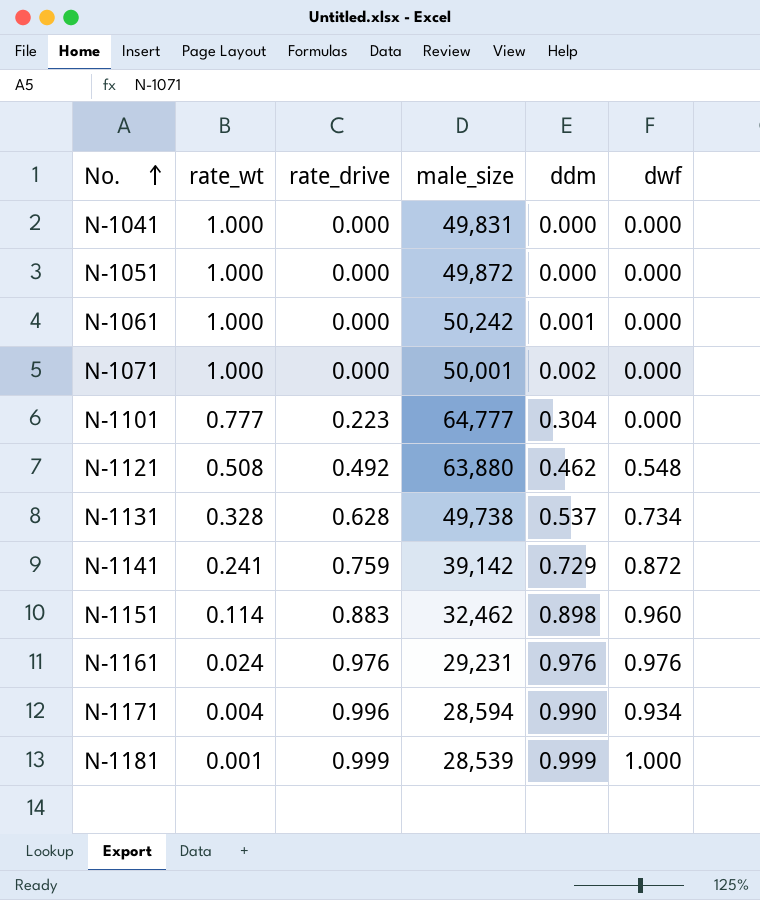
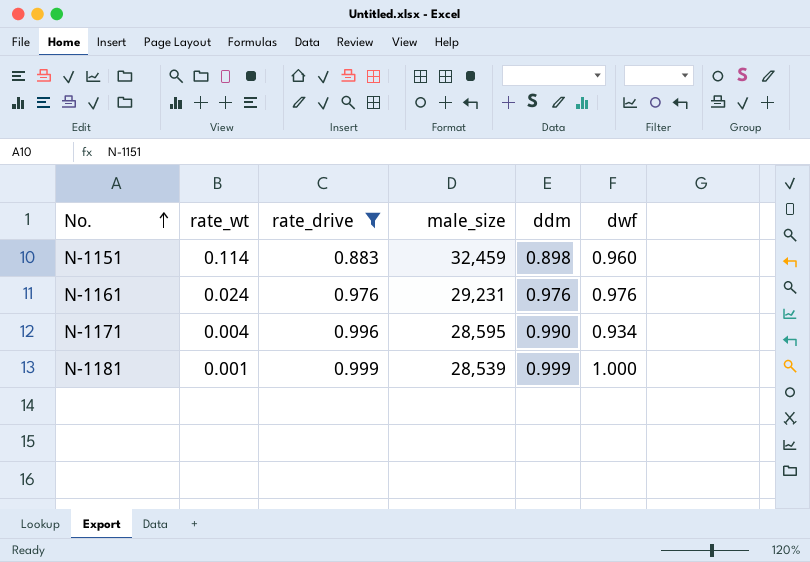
filter: none -> rate_drive >= 0.883
N-1151 | male_size: 32,462 -> 32,459
N-1171 | male_size: 28,594 -> 28,595

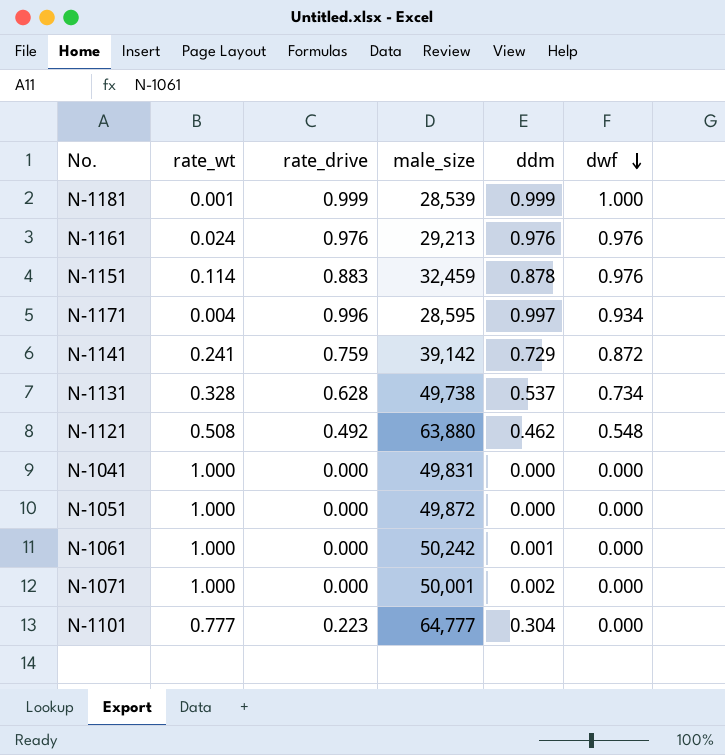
filter: rate_drive >= 0.883 -> none
row order: No. ascending -> dwf descending
N-1161 | male_size: 29,231 -> 29,213
N-1151 | ddm: 0.898 -> 0.878
N-1151 | dwf: 0.960 -> 0.976
N-1171 | ddm: 0.990 -> 0.997

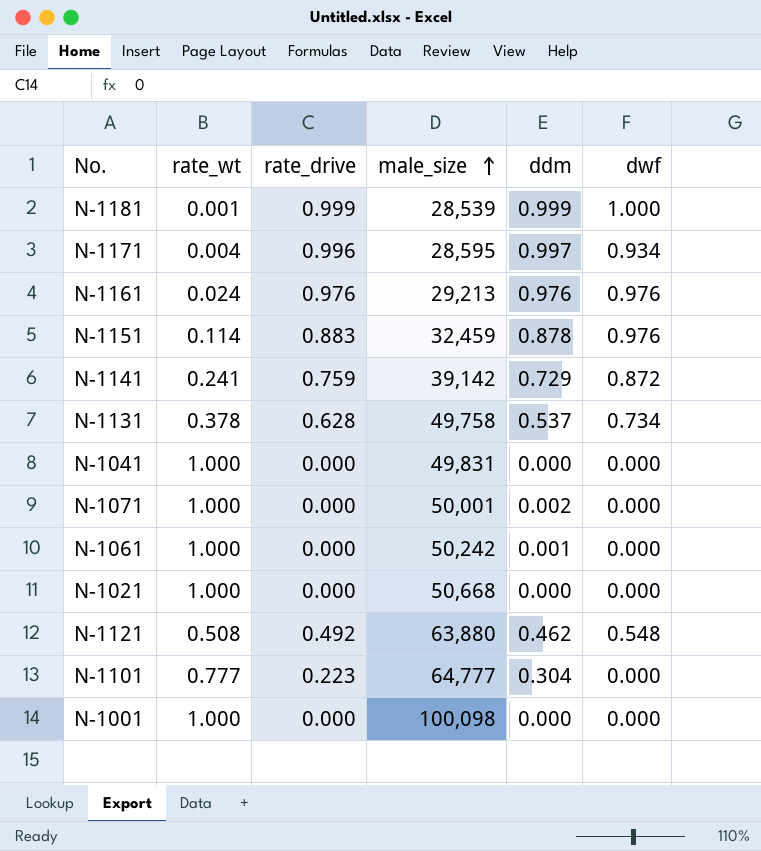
row order: dwf descending -> male_size ascending
row N-1051: 1.000 | 0.000 | 49,872 | 0.000 | 0.000 -> none
N-1131 | rate_wt: 0.328 -> 0.378
N-1131 | male_size: 49,738 -> 49,758
row N-1021: none -> 1.000 | 0.000 | 50,668 | 0.000 | 0.000
row N-1001: none -> 1.000 | 0.000 | 100,098 | 0.000 | 0.000

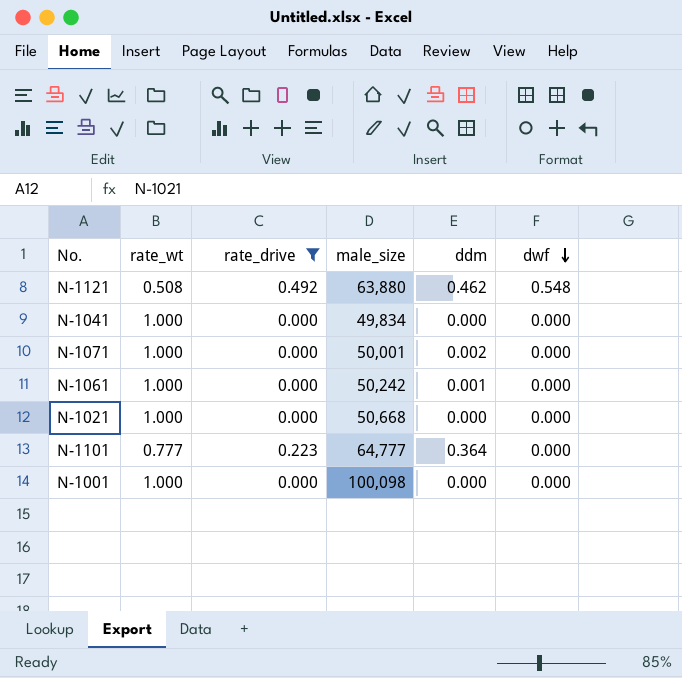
filter: none -> rate_drive <= 0.492
row order: male_size ascending -> dwf descending
N-1041 | male_size: 49,831 -> 49,834
N-1101 | ddm: 0.304 -> 0.364

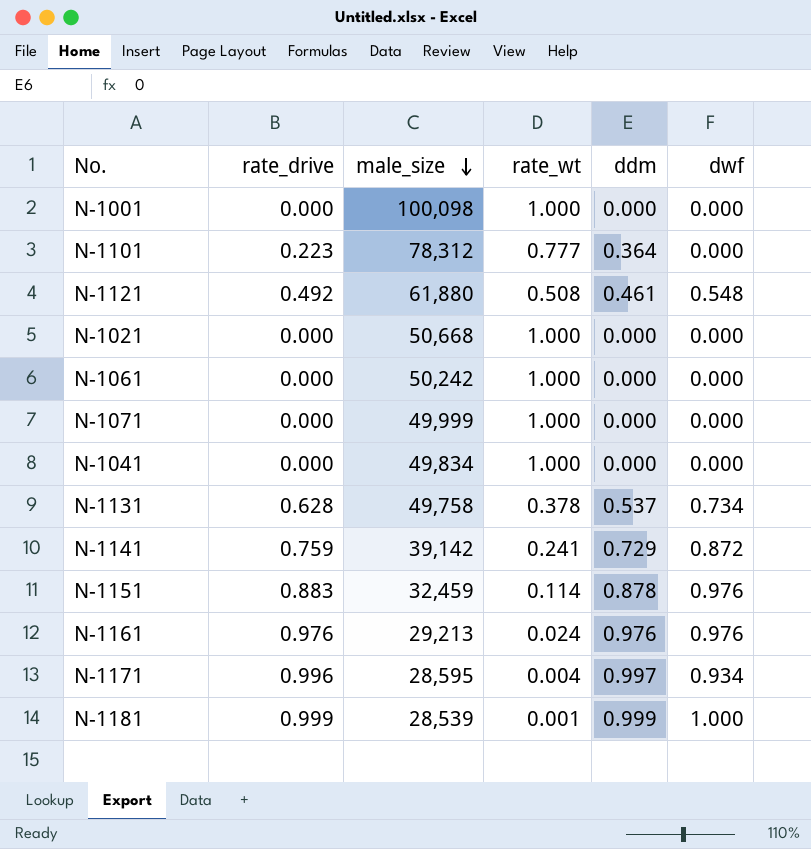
filter: rate_drive <= 0.492 -> none
row order: dwf descending -> male_size descending
column rate_wt | position: 2 -> 4
N-1101 | male_size: 64,777 -> 78,312
N-1121 | male_size: 63,880 -> 61,880
N-1121 | ddm: 0.462 -> 0.461
N-1061 | ddm: 0.001 -> 0.000
N-1071 | male_size: 50,001 -> 49,999
N-1071 | ddm: 0.002 -> 0.000

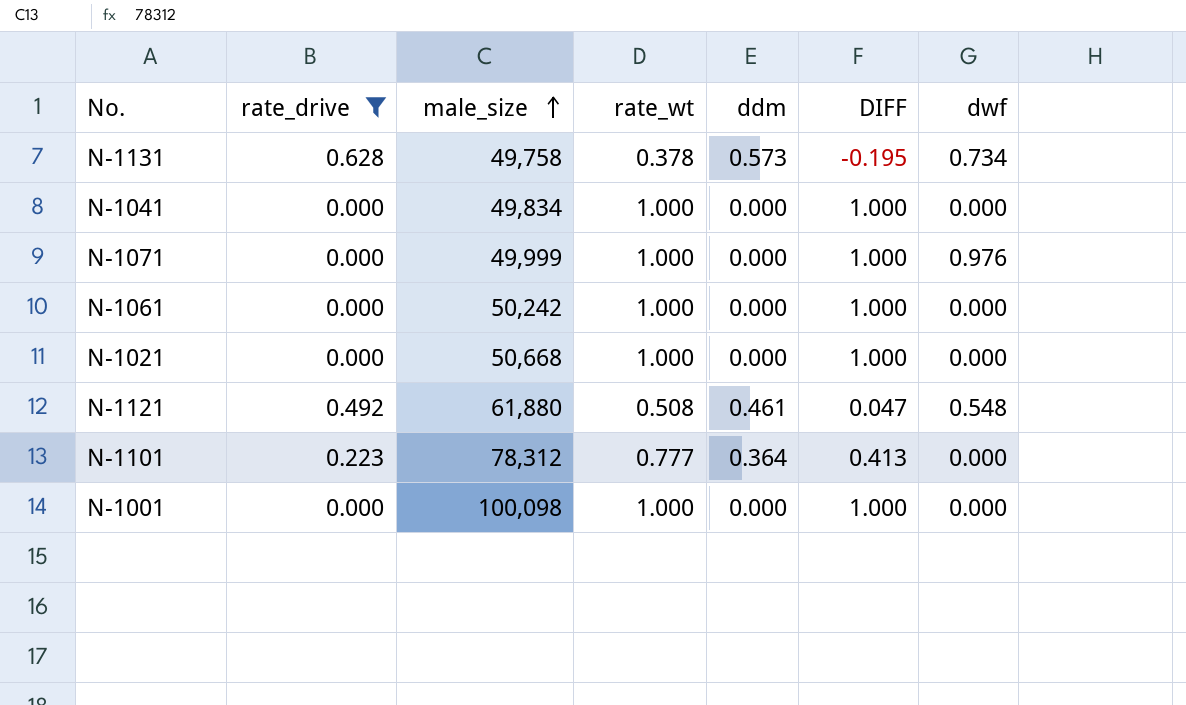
filter: none -> rate_drive <= 0.628
row order: male_size descending -> male_size ascending
column DIFF | formula: none -> [rate_wt] - [ddm]
N-1131 | ddm: 0.537 -> 0.573
N-1071 | dwf: 0.000 -> 0.976

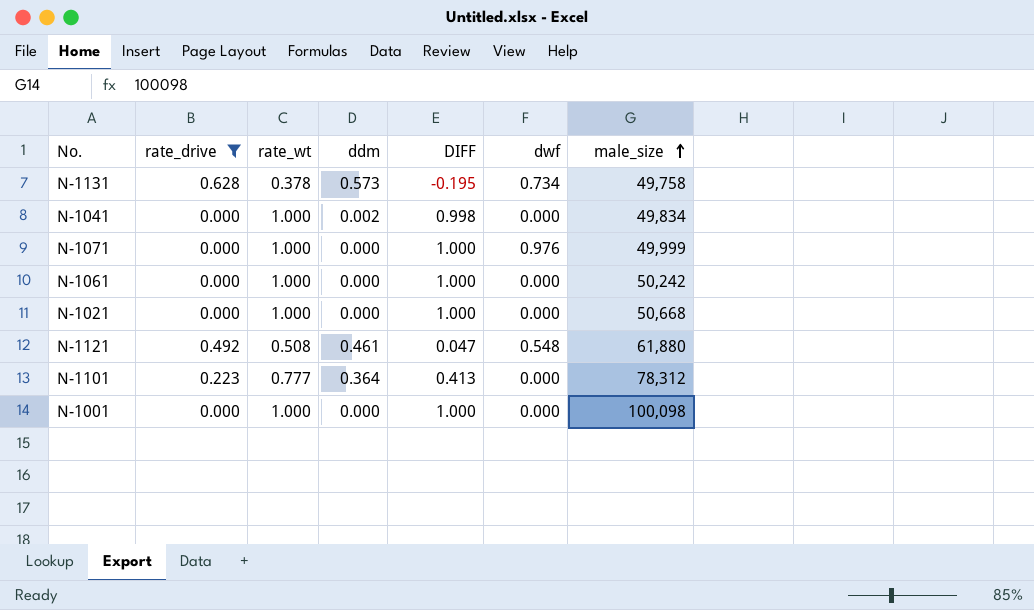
column male_size | position: 3 -> 7
N-1041 | ddm: 0.000 -> 0.002
N-1041 | DIFF: 1.000 -> 0.998

